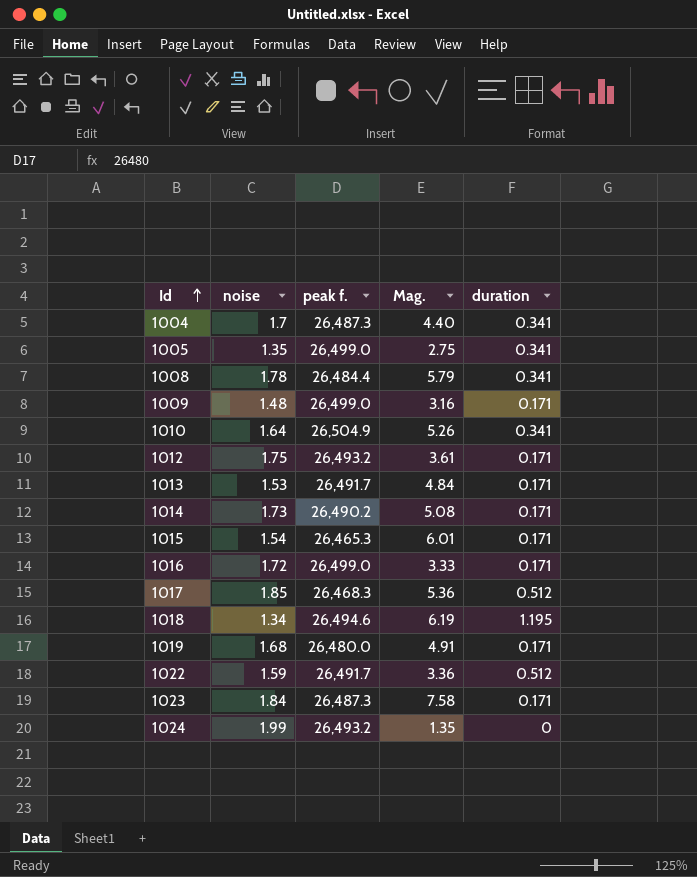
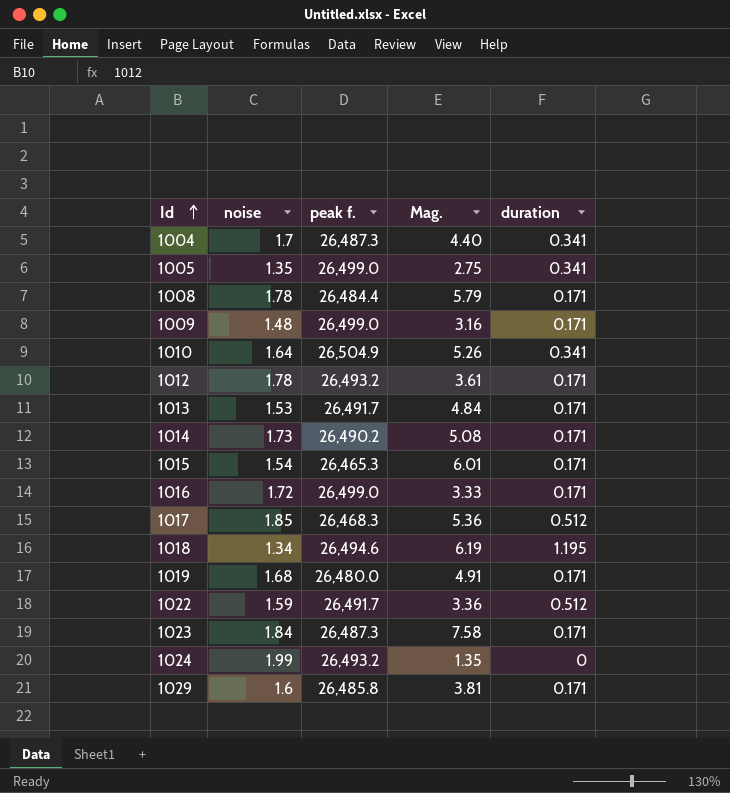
1008 | duration: 0.341 -> 0.171
1012 | noise: 1.75 -> 1.78
row 1029: none -> 1.6 | 26,485.8 | 3.81 | 0.171

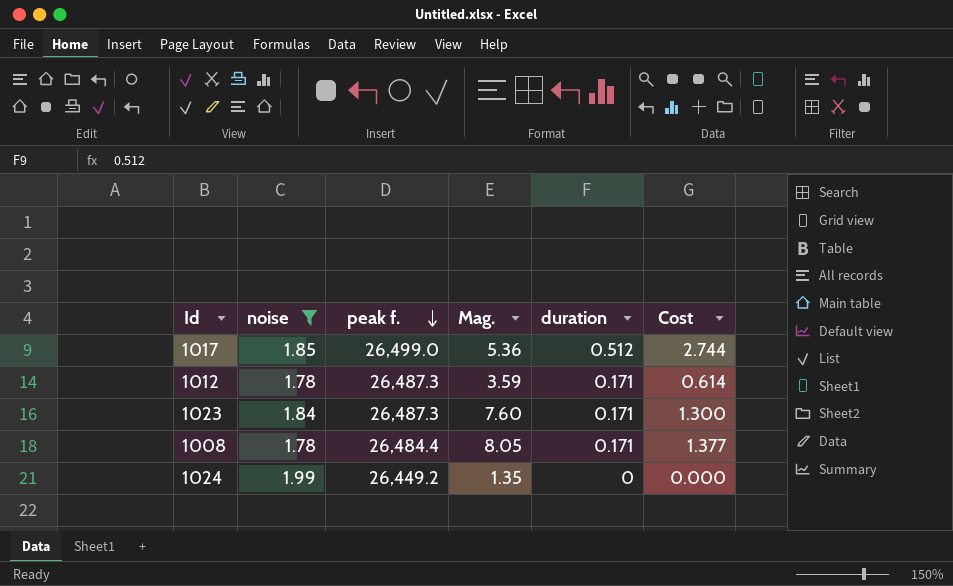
filter: none -> noise >= 1.78
row order: Id ascending -> peak f. descending
column Cost | formula: none -> [Mag.] * [duration]
1017 | peak f.: 26,468.3 -> 26,499.0
1012 | peak f.: 26,493.2 -> 26,487.3
1012 | Mag.: 3.61 -> 3.59
1023 | Mag.: 7.58 -> 7.60
1008 | Mag.: 5.79 -> 8.05
1024 | peak f.: 26,493.2 -> 26,449.2

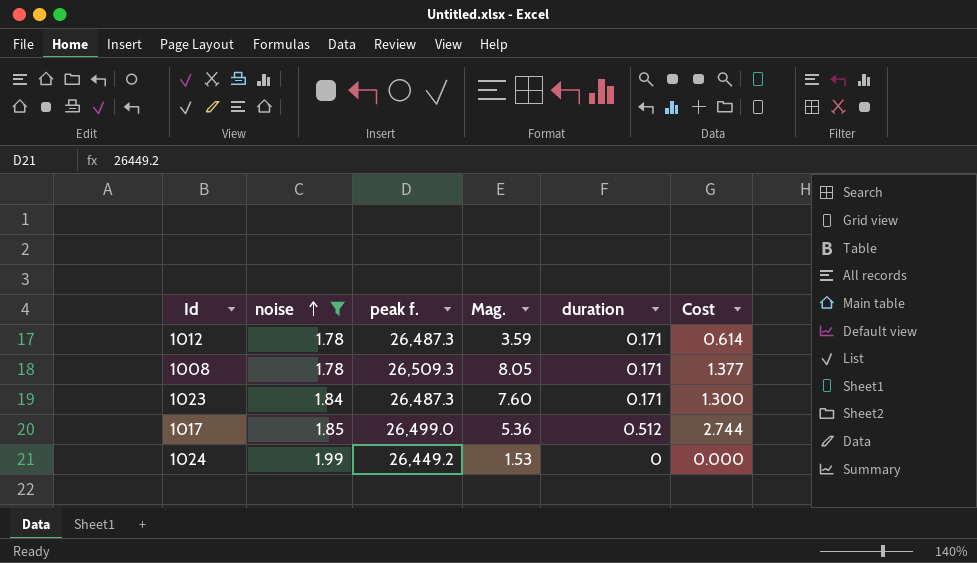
row order: peak f. descending -> noise ascending
1008 | peak f.: 26,484.4 -> 26,509.3
1024 | Mag.: 1.35 -> 1.53

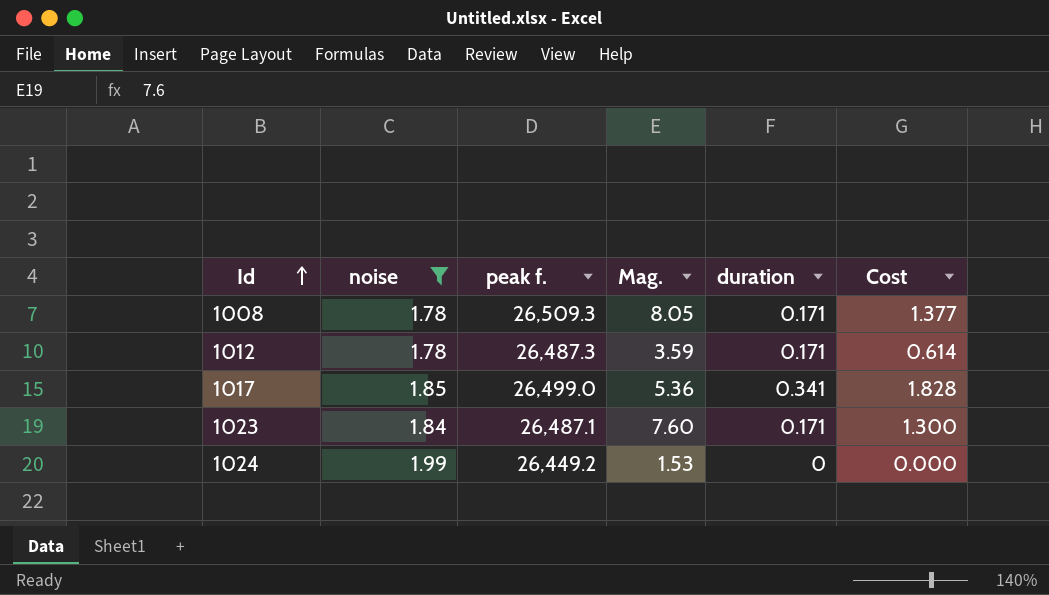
row order: noise ascending -> Id ascending
1017 | duration: 0.512 -> 0.341
1017 | Cost: 2.744 -> 1.828
1023 | peak f.: 26,487.3 -> 26,487.1

